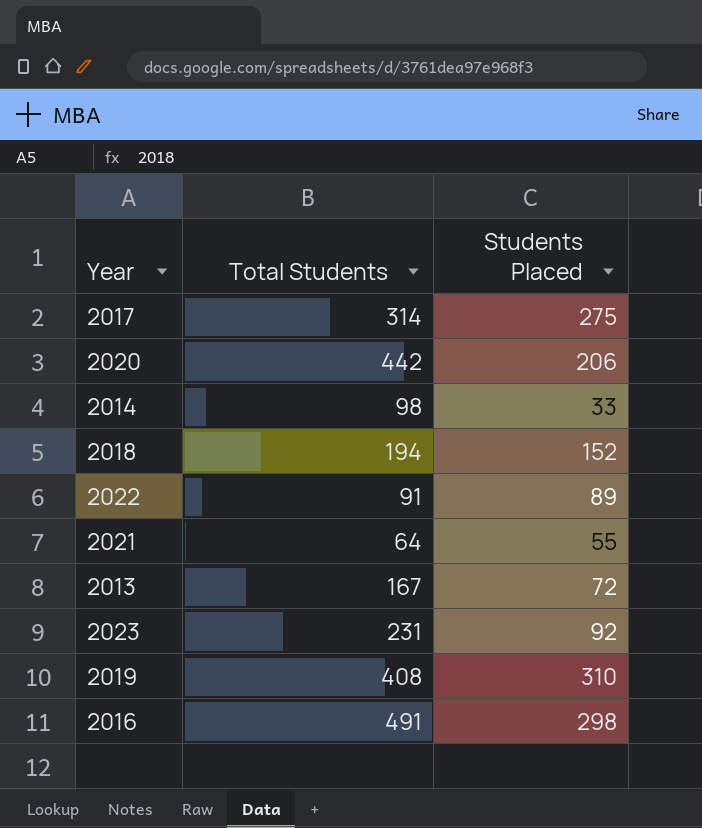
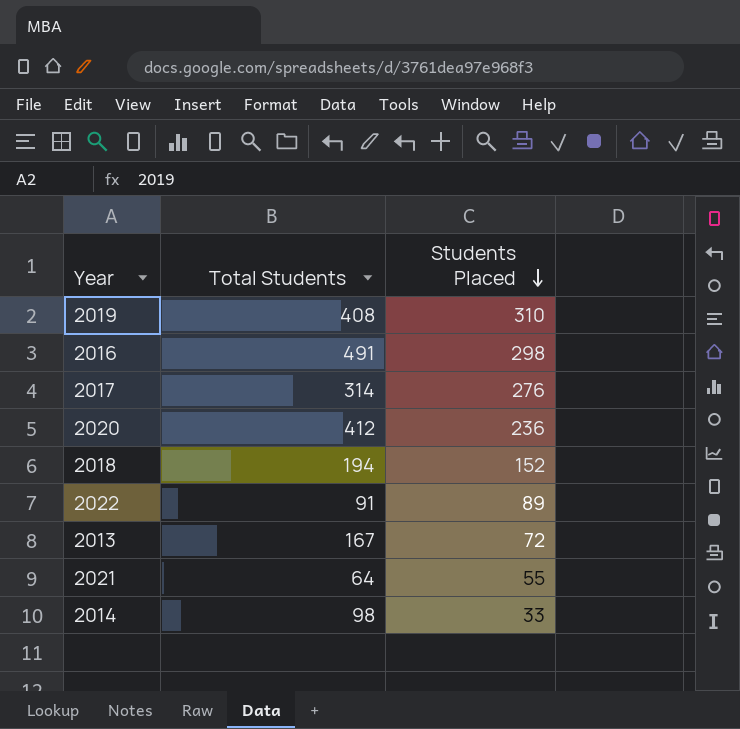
row order: none -> Students Placed descending
row 2023: 231 | 92 -> none
2017 | Students Placed: 275 -> 276
2020 | Total Students: 442 -> 412
2020 | Students Placed: 206 -> 236

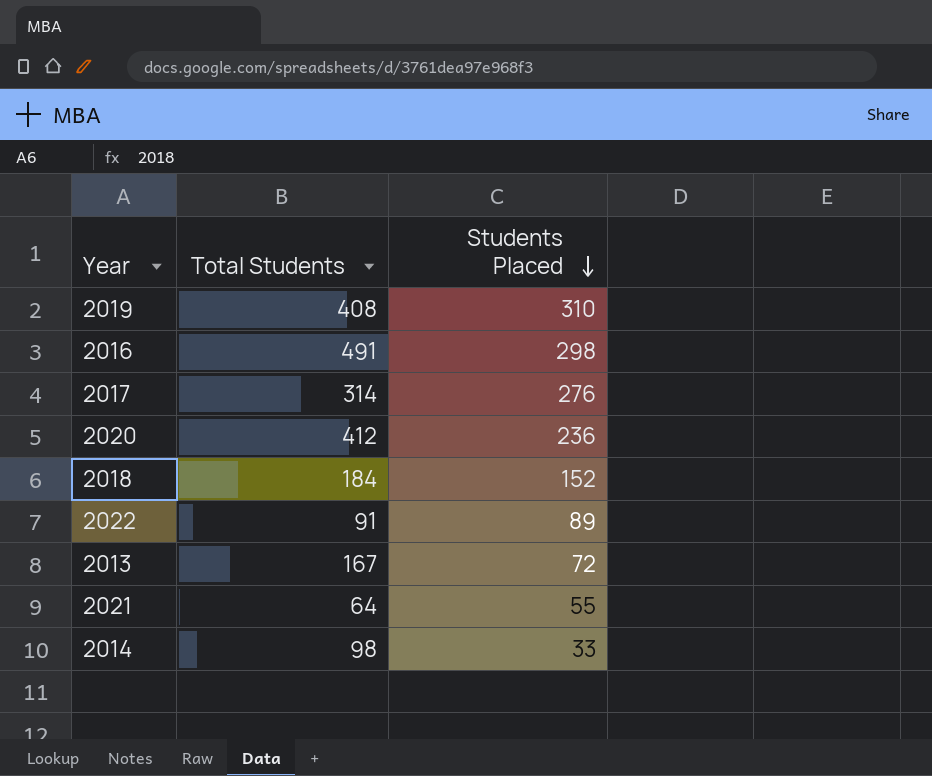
2018 | Total Students: 194 -> 184

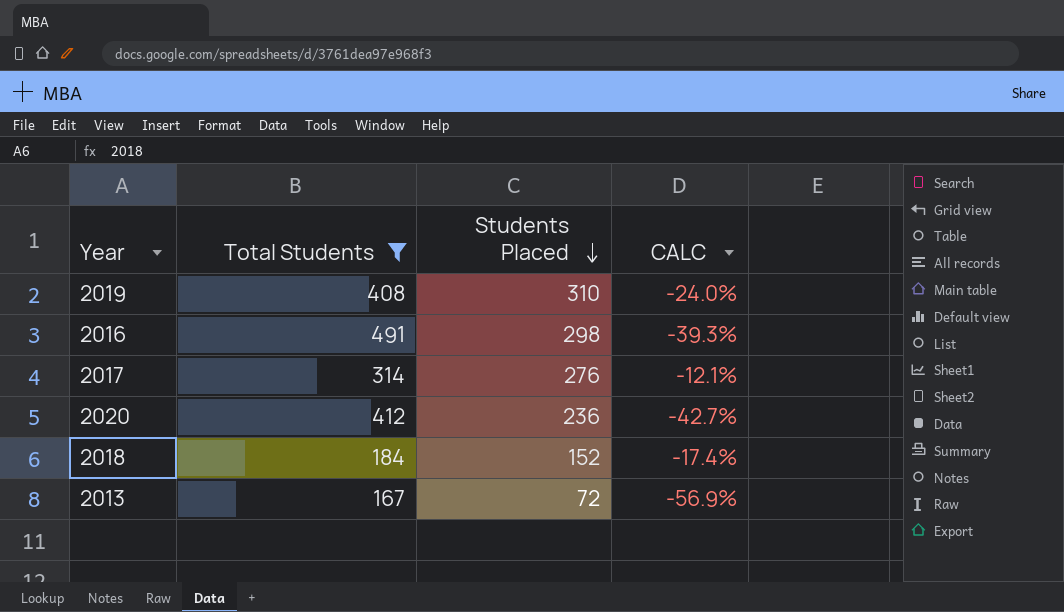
filter: none -> Total Students >= 167
column CALC | formula: none -> ([Students Placed] - [Total Students]) / [Total Students]

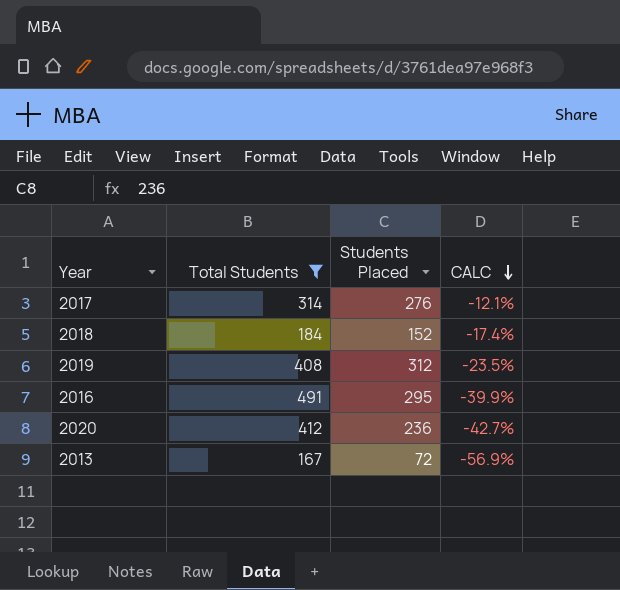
row order: Students Placed descending -> CALC descending
2019 | Students Placed: 310 -> 312
2019 | CALC: -24.0% -> -23.5%
2016 | Students Placed: 298 -> 295
2016 | CALC: -39.3% -> -39.9%

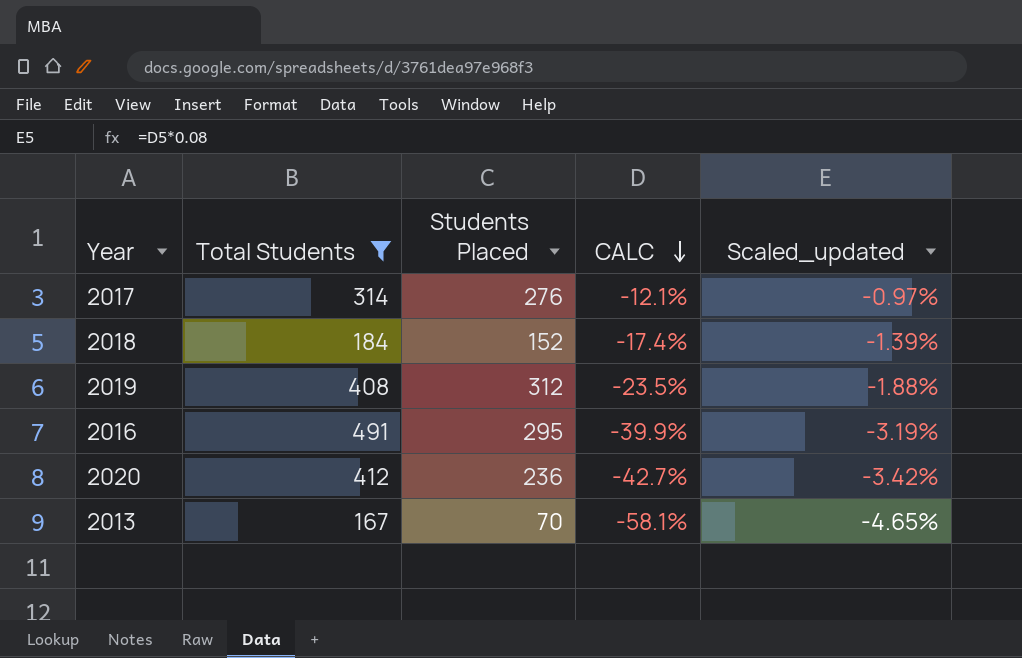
column Scaled_updated | formula: none -> [CALC] * 0.08
2013 | Students Placed: 72 -> 70
2013 | CALC: -56.9% -> -58.1%

